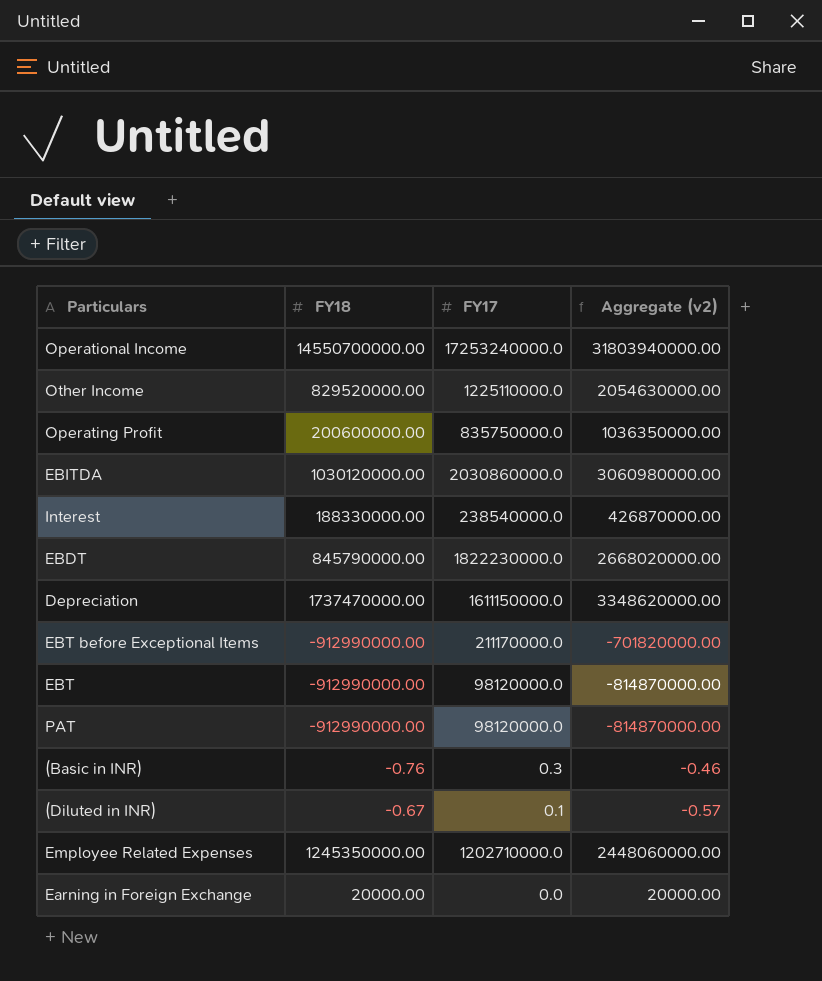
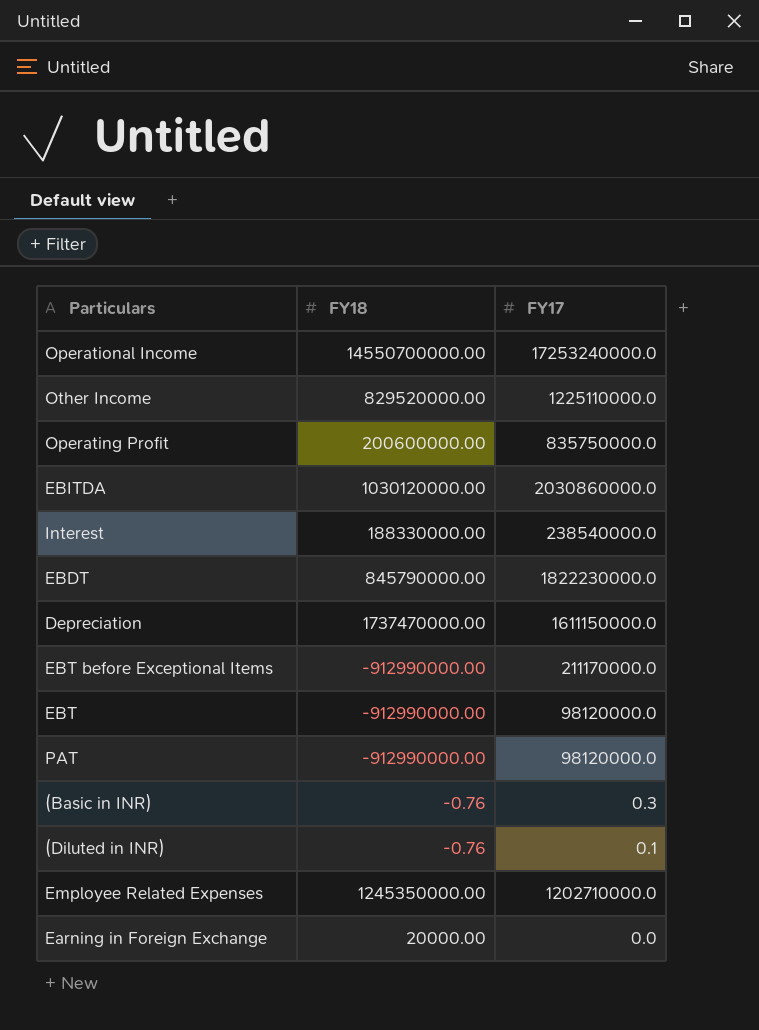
column Aggregate (v2) | formula: [FY18] + [FY17] -> none
(Diluted in INR) | FY18: -0.67 -> -0.76

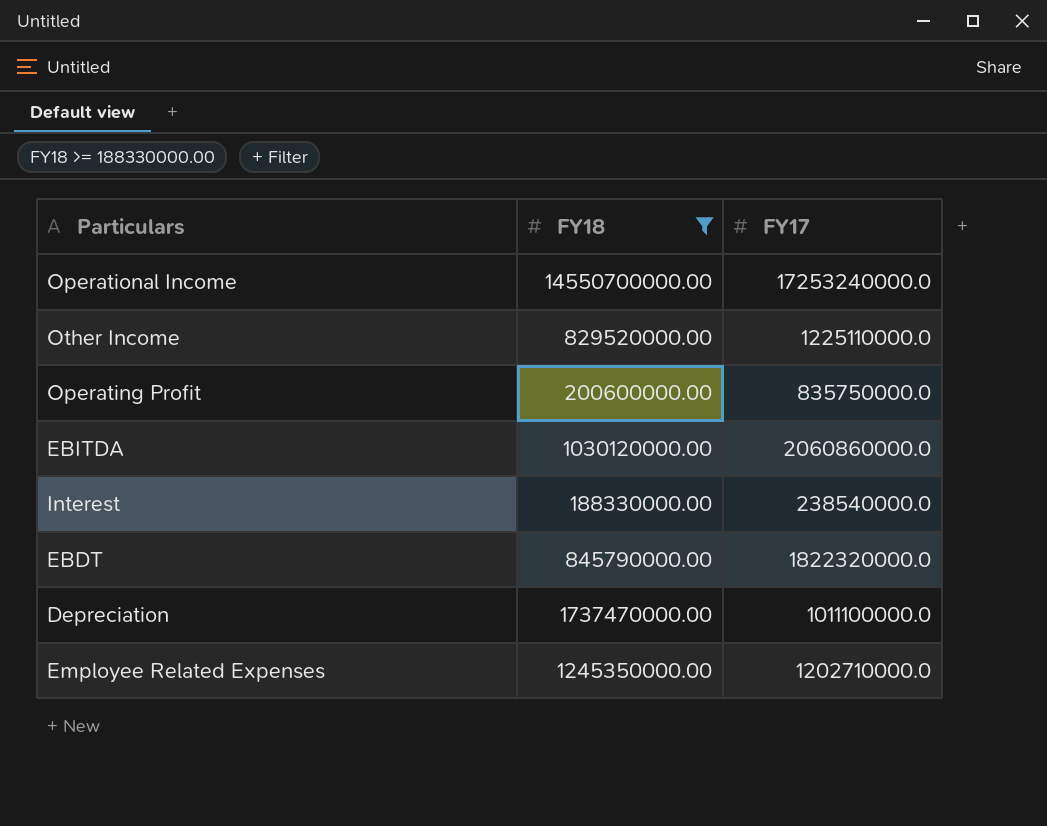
filter: none -> FY18 >= 188330000.00
EBITDA | FY17: 2030860000.0 -> 2060860000.0
EBDT | FY17: 1822230000.0 -> 1822320000.0
Depreciation | FY17: 1611150000.0 -> 1011100000.0

